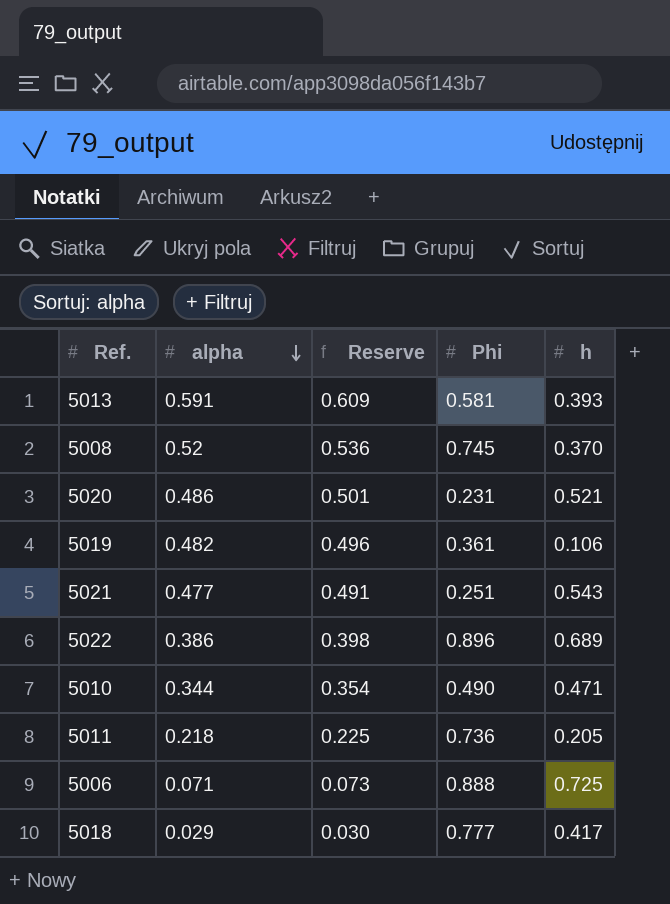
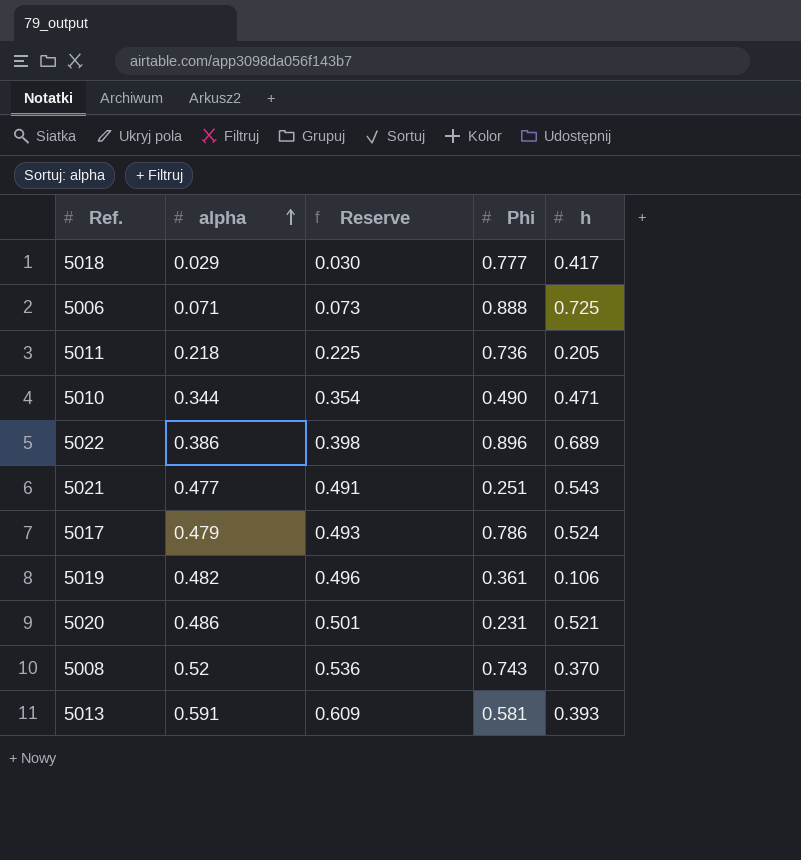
row order: alpha descending -> alpha ascending
row 5017: none -> 0.479 | 0.493 | 0.786 | 0.524
5008 | Phi: 0.745 -> 0.743

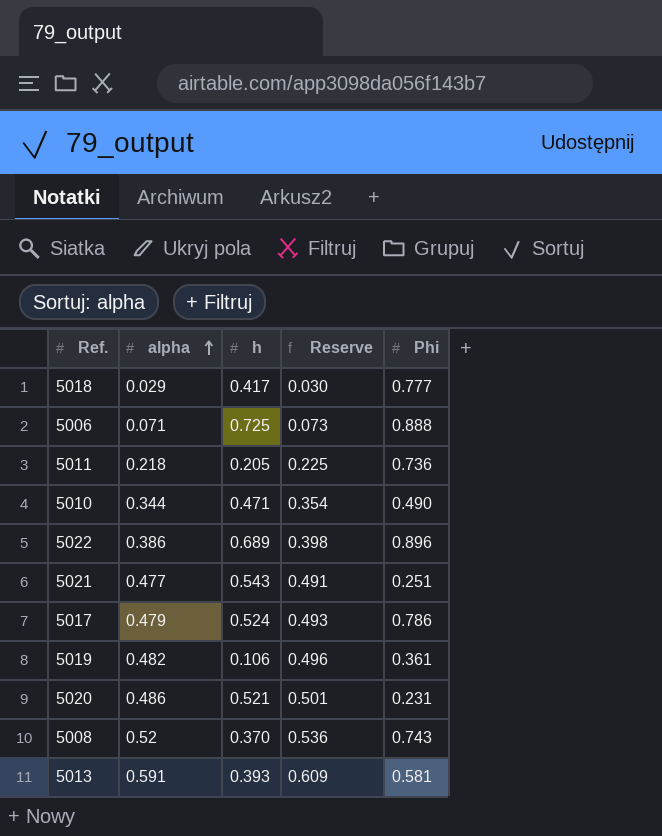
column h | position: 5 -> 3

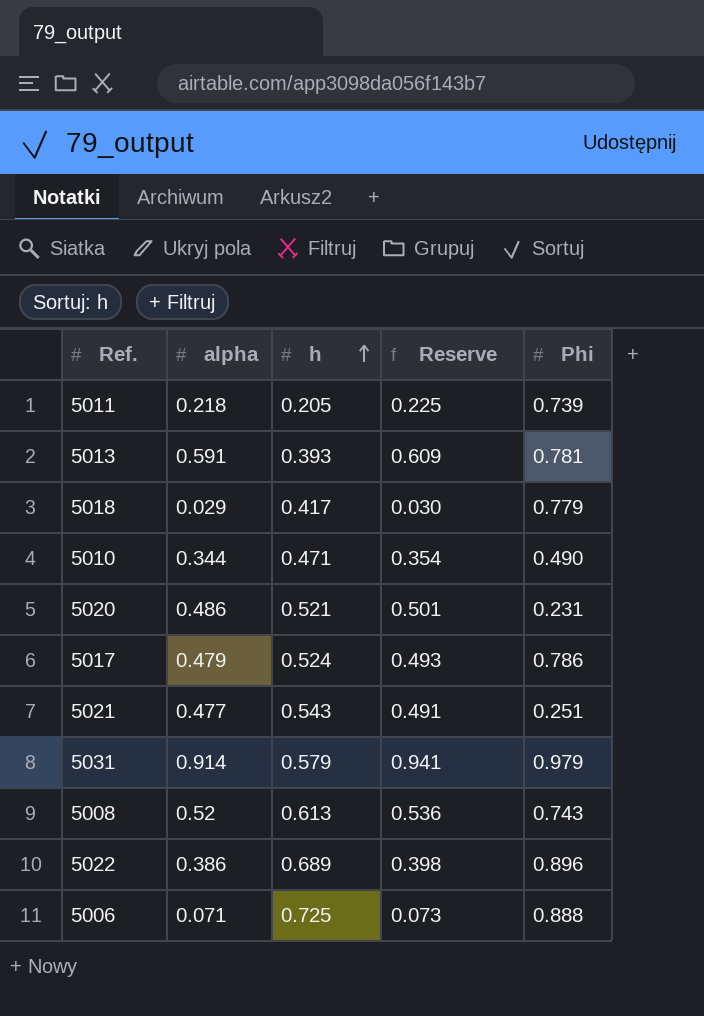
row order: alpha ascending -> h ascending
row 5019: 0.482 | 0.106 | 0.496 | 0.361 -> none
5011 | Phi: 0.736 -> 0.739
5013 | Phi: 0.581 -> 0.781
5018 | Phi: 0.777 -> 0.779
row 5031: none -> 0.914 | 0.579 | 0.941 | 0.979
5008 | h: 0.370 -> 0.613

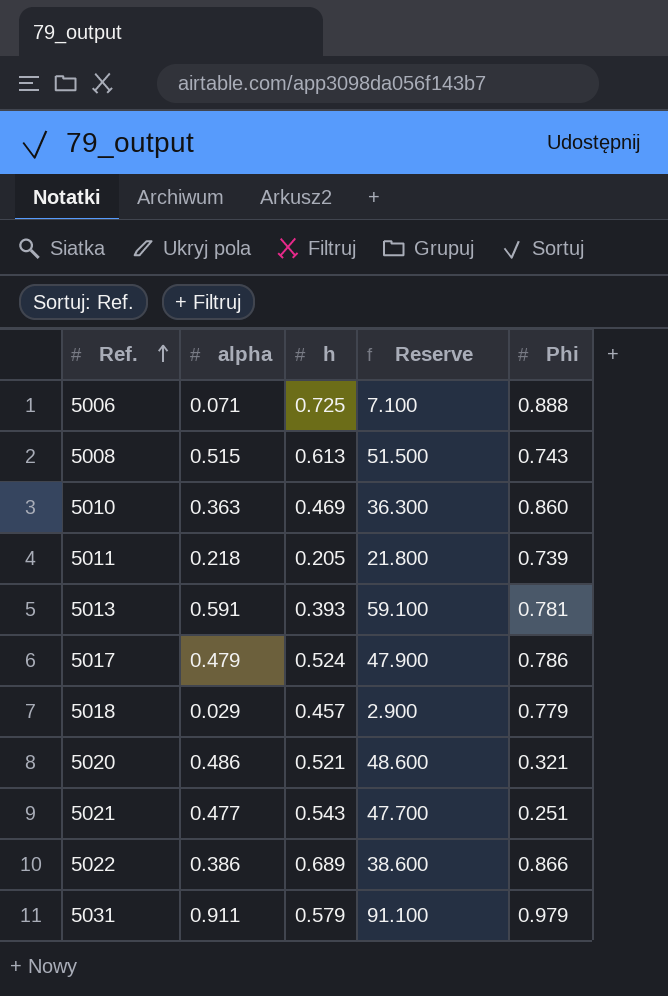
row order: h ascending -> Ref. ascending
column Reserve | formula: [alpha] * 1.03 -> [alpha] * 100
5008 | alpha: 0.52 -> 0.515
5010 | alpha: 0.344 -> 0.363
5010 | h: 0.471 -> 0.469
5010 | Phi: 0.490 -> 0.860
5018 | h: 0.417 -> 0.457
5020 | Phi: 0.231 -> 0.321
5022 | Phi: 0.896 -> 0.866
5031 | alpha: 0.914 -> 0.911

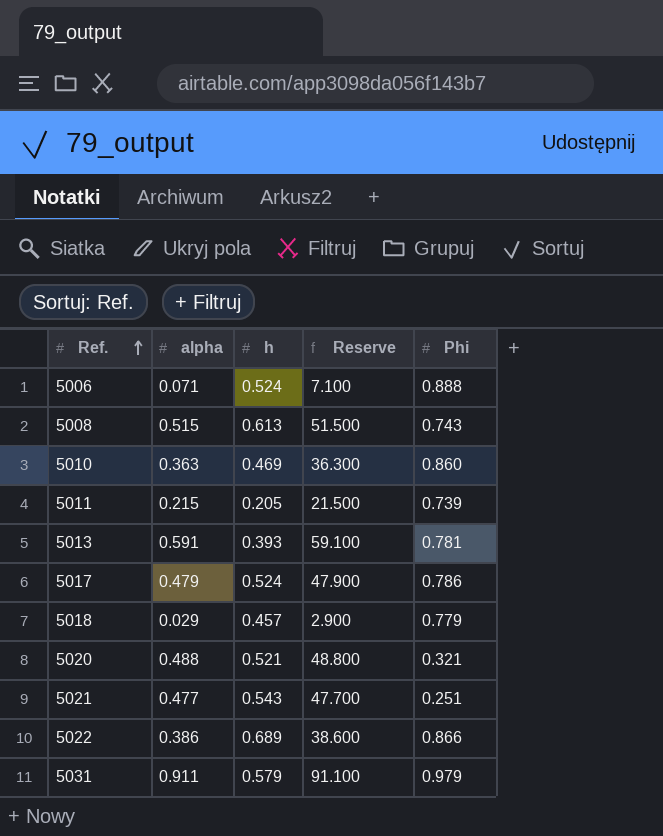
5006 | h: 0.725 -> 0.524
5011 | alpha: 0.218 -> 0.215
5011 | Reserve: 21.800 -> 21.500
5020 | alpha: 0.486 -> 0.488
5020 | Reserve: 48.600 -> 48.800

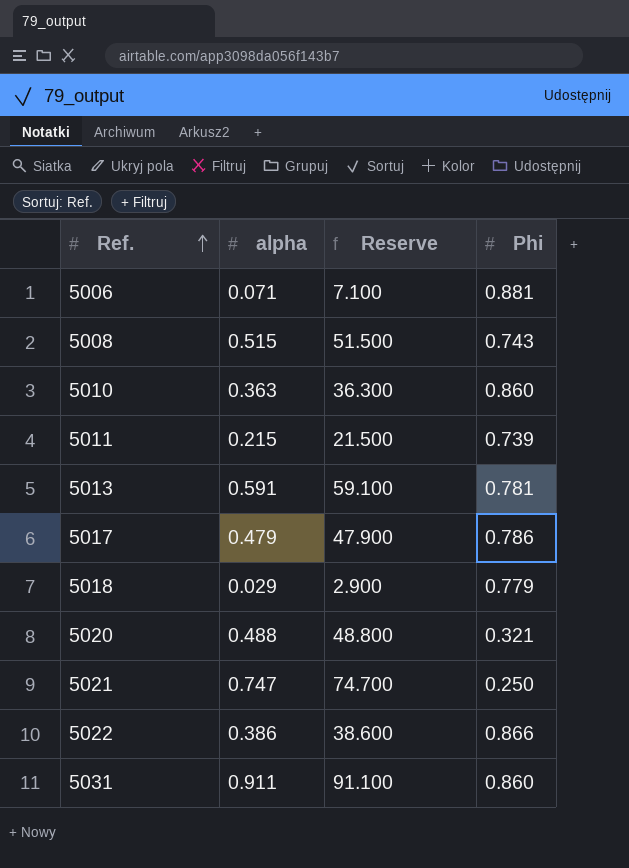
column h | position: 3 -> none
5006 | Phi: 0.888 -> 0.881
5021 | alpha: 0.477 -> 0.747
5021 | Reserve: 47.700 -> 74.700
5021 | Phi: 0.251 -> 0.250
5031 | Phi: 0.979 -> 0.860

